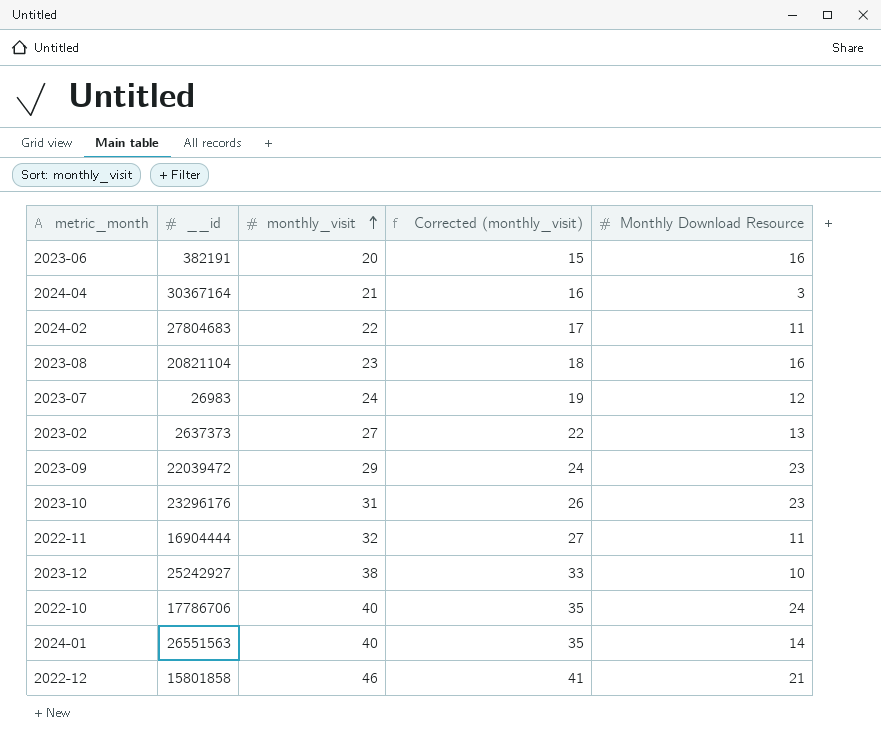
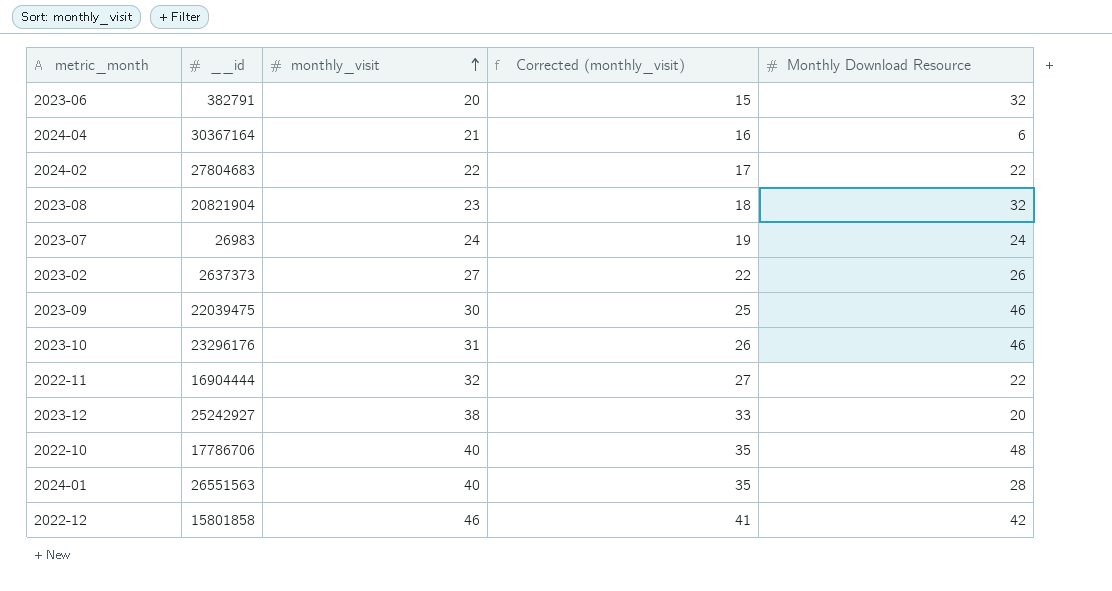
2023-06 | __id: 382191 -> 382791
2023-06 | Monthly Download Resource: 16 -> 32
2024-04 | Monthly Download Resource: 3 -> 6
2024-02 | Monthly Download Resource: 11 -> 22
2023-08 | __id: 20821104 -> 20821904
2023-08 | Monthly Download Resource: 16 -> 32
2023-07 | Monthly Download Resource: 12 -> 24
2023-02 | Monthly Download Resource: 13 -> 26
2023-09 | __id: 22039472 -> 22039475
2023-09 | monthly_visit: 29 -> 30
2023-09 | Corrected (monthly_visit): 24 -> 25
2023-09 | Monthly Download Resource: 23 -> 46
2023-10 | Monthly Download Resource: 23 -> 46
2022-11 | Monthly Download Resource: 11 -> 22
2023-12 | Monthly Download Resource: 10 -> 20
2022-10 | Monthly Download Resource: 24 -> 48
2024-01 | Monthly Download Resource: 14 -> 28
2022-12 | Monthly Download Resource: 21 -> 42

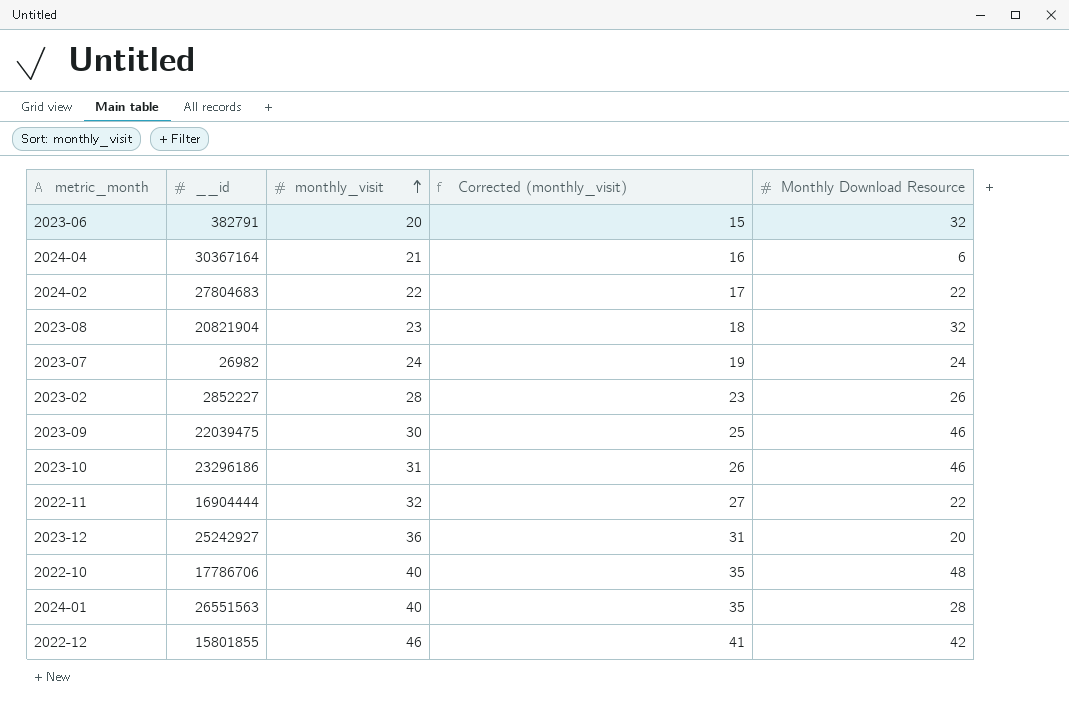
2023-07 | __id: 26983 -> 26982
2023-02 | __id: 2637373 -> 2852227
2023-02 | monthly_visit: 27 -> 28
2023-02 | Corrected (monthly_visit): 22 -> 23
2023-10 | __id: 23296176 -> 23296186
2023-12 | monthly_visit: 38 -> 36
2023-12 | Corrected (monthly_visit): 33 -> 31
2022-12 | __id: 15801858 -> 15801855

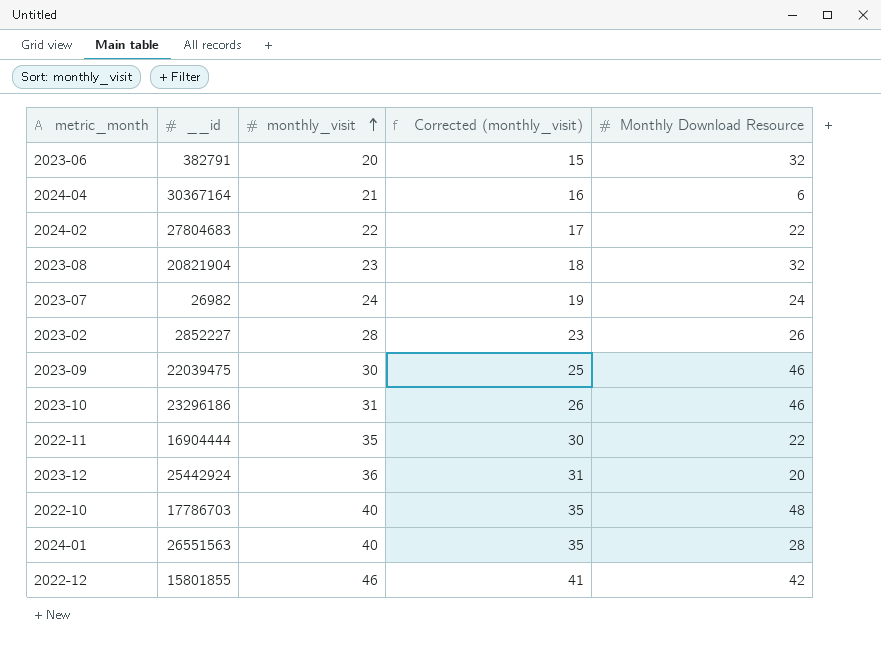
2022-11 | monthly_visit: 32 -> 35
2022-11 | Corrected (monthly_visit): 27 -> 30
2023-12 | __id: 25242927 -> 25442924
2022-10 | __id: 17786706 -> 17786703

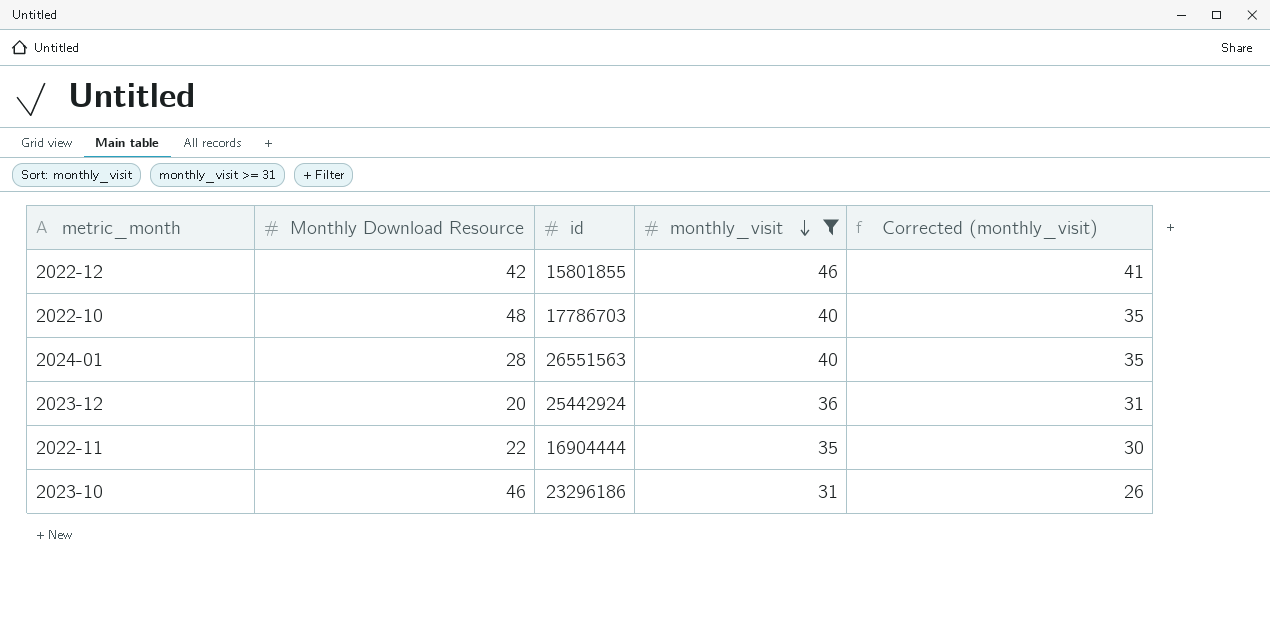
filter: none -> monthly_visit >= 31
row order: monthly_visit ascending -> monthly_visit descending
column Monthly Download Resource | position: 5 -> 2
column name: __id -> id

